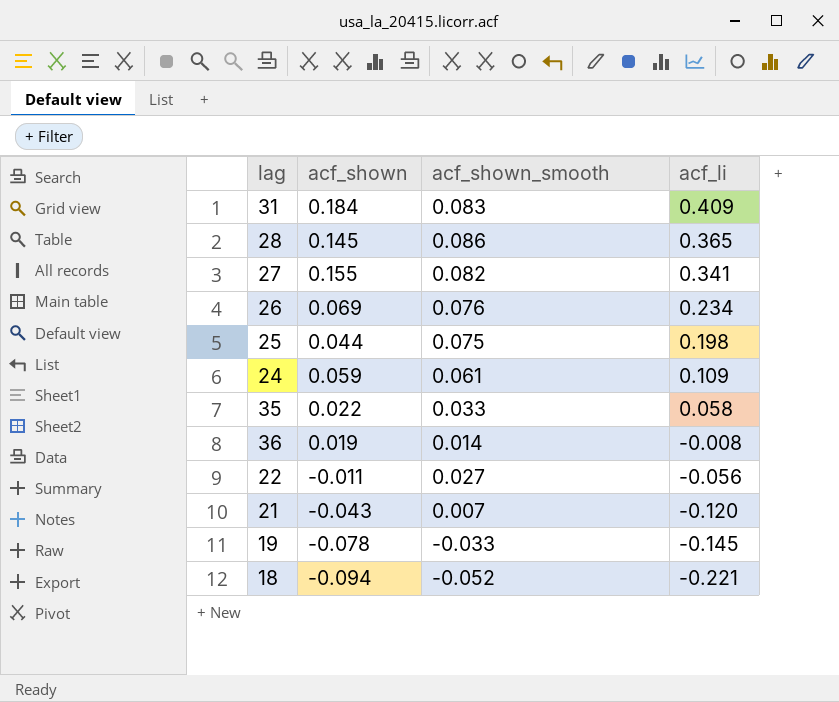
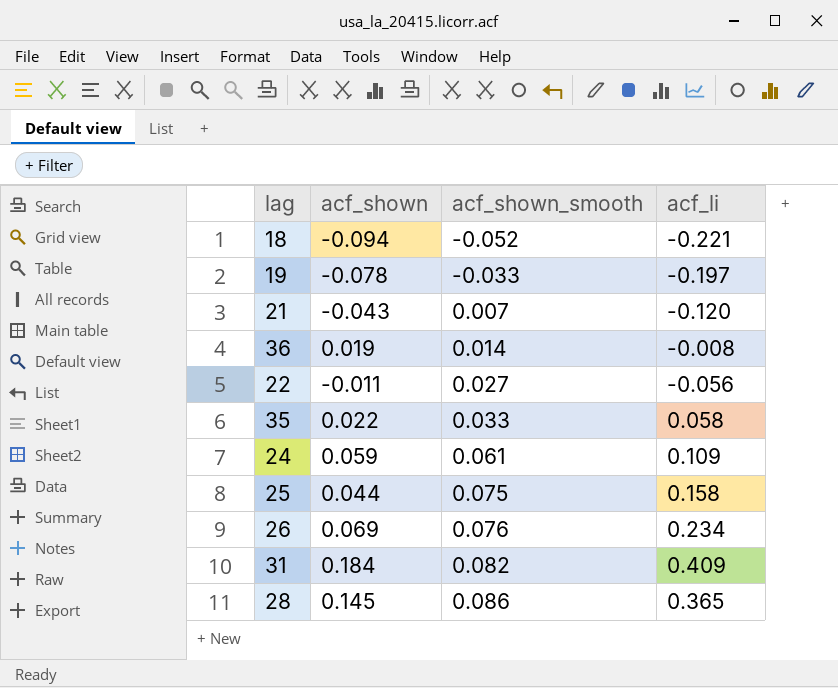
row order: acf_li descending -> acf_shown_smooth ascending
row 27: 0.155 | 0.082 | 0.341 -> none
19 | acf_li: -0.145 -> -0.197
25 | acf_li: 0.198 -> 0.158
31 | acf_shown_smooth: 0.083 -> 0.082

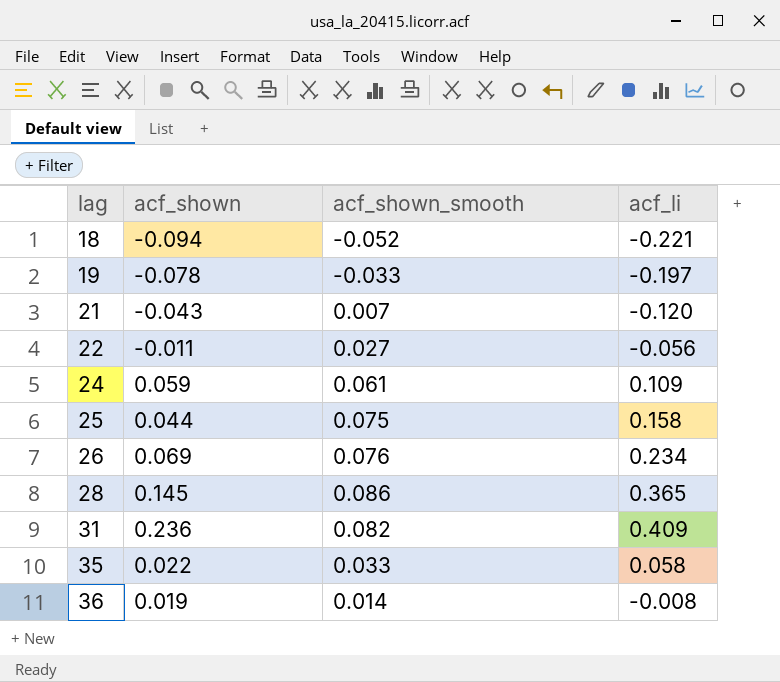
row order: acf_shown_smooth ascending -> lag ascending
31 | acf_shown: 0.184 -> 0.236

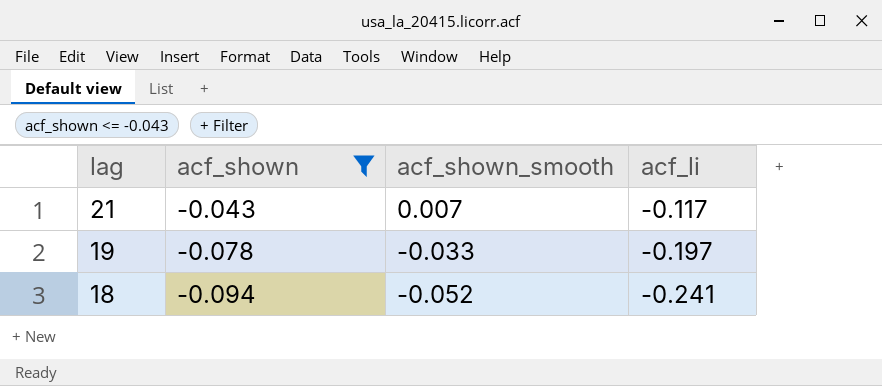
filter: none -> acf_shown <= -0.043
row order: lag ascending -> lag descending
21 | acf_li: -0.120 -> -0.117
18 | acf_li: -0.221 -> -0.241

